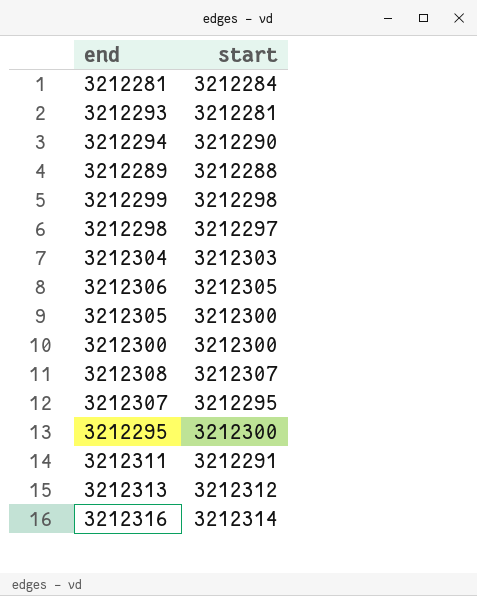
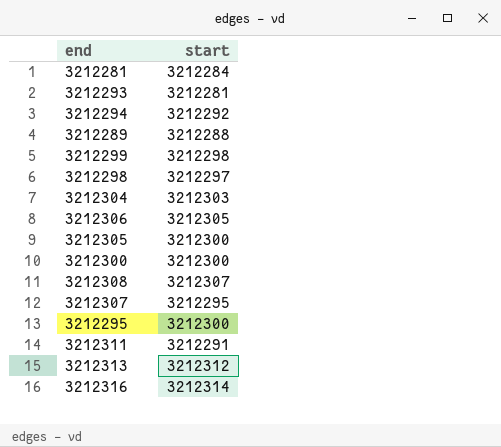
3212294 | start: 3212290 -> 3212292

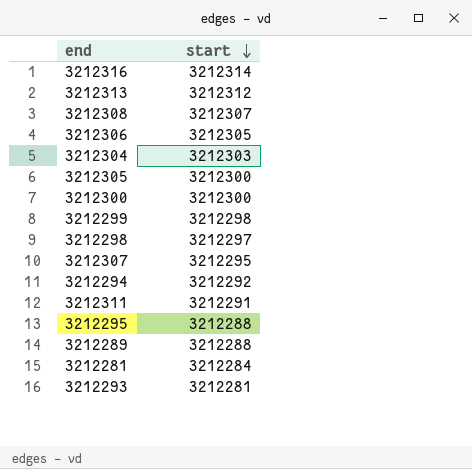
row order: none -> start descending
3212295 | start: 3212300 -> 3212288

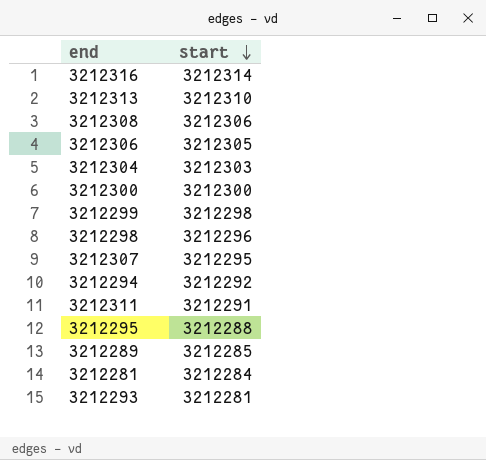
row 3212305: 3212300 -> none
3212313 | start: 3212312 -> 3212310
3212308 | start: 3212307 -> 3212306
3212298 | start: 3212297 -> 3212296
3212289 | start: 3212288 -> 3212285

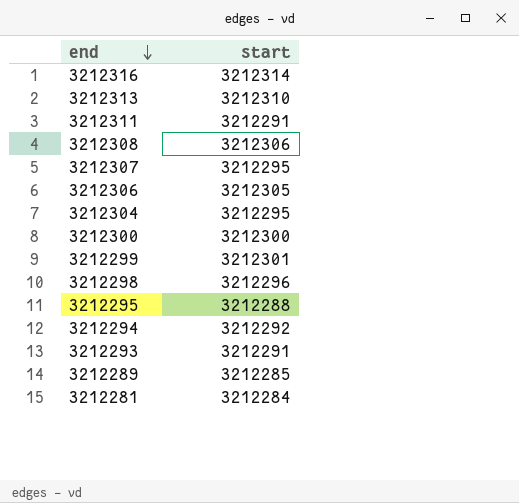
row order: start descending -> end descending
3212304 | start: 3212303 -> 3212295
3212299 | start: 3212298 -> 3212301
3212293 | start: 3212281 -> 3212291

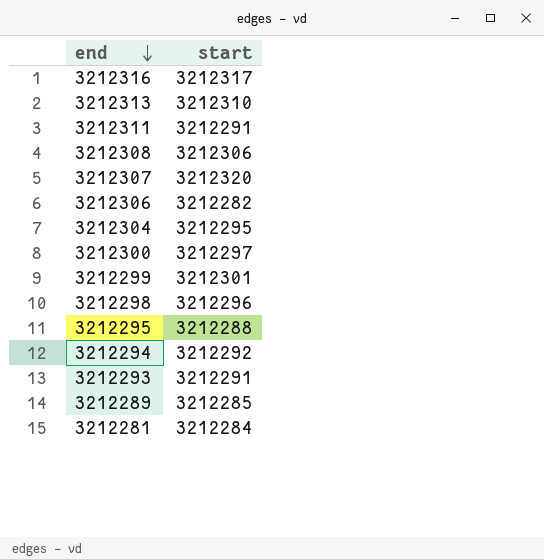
3212316 | start: 3212314 -> 3212317
3212307 | start: 3212295 -> 3212320
3212306 | start: 3212305 -> 3212282
3212300 | start: 3212300 -> 3212297

